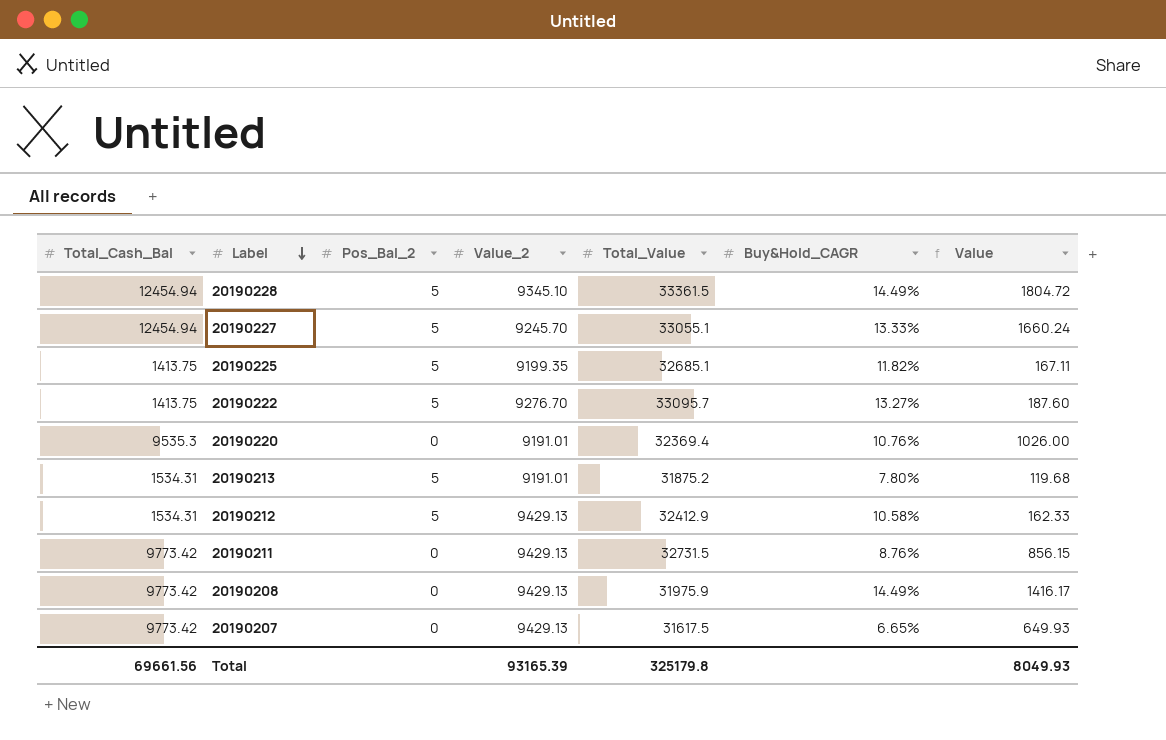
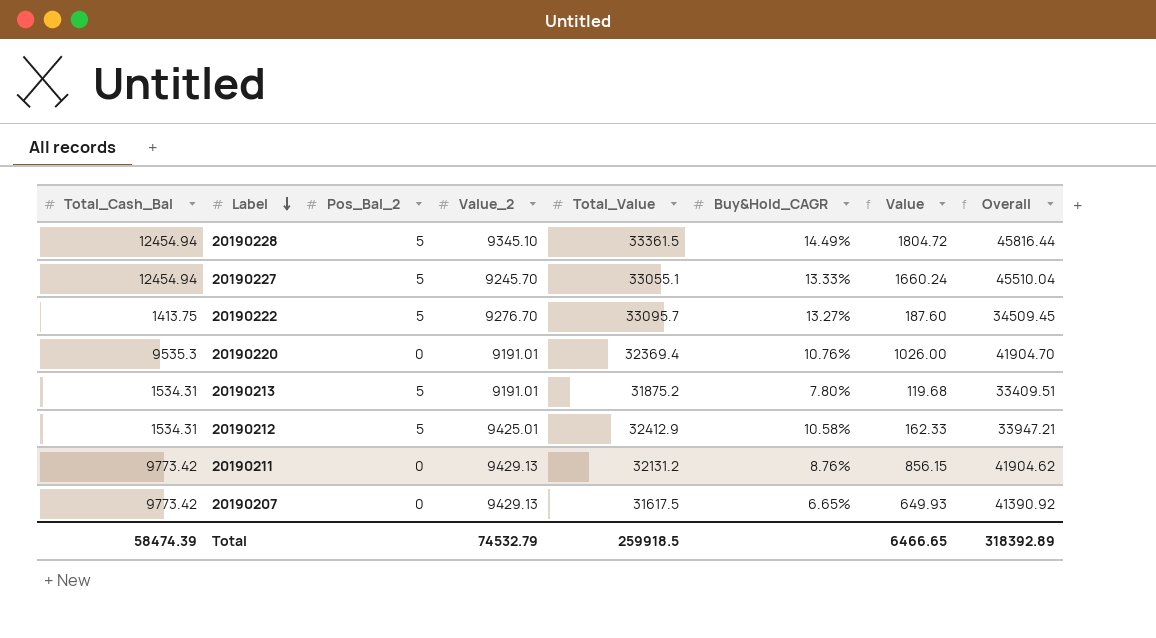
column Overall | formula: none -> [Total_Cash_Bal] + [Total_Value]
row 20190225: 1413.75 | 5 | 9199.35 | 32685.1 | 11.82% | 167.11 -> none
row 20190208: 9773.42 | 0 | 9429.13 | 31975.9 | 14.49% | 1416.17 -> none
20190212 | Value_2: 9429.13 -> 9425.01
20190211 | Total_Value: 32731.5 -> 32131.2
Total | Total_Cash_Bal: 69661.56 -> 58474.39
Total | Value_2: 93165.39 -> 74532.79
Total | Total_Value: 325179.8 -> 259918.5
Total | Value: 8049.93 -> 6466.65

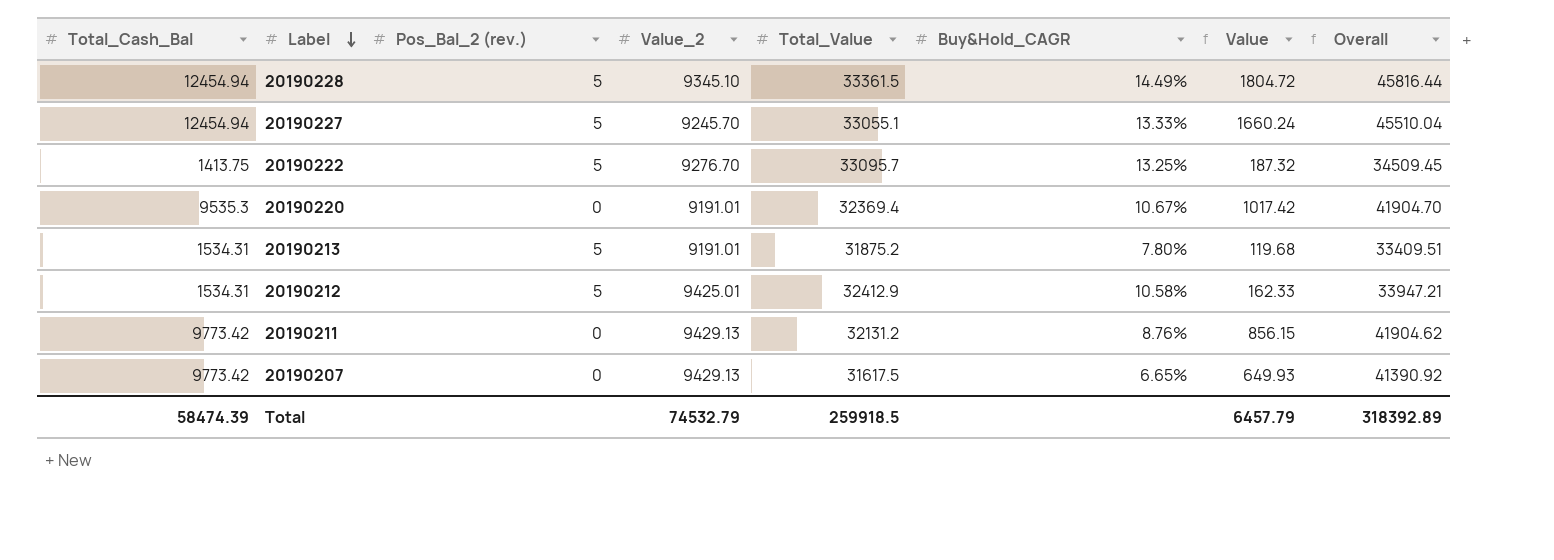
column name: Pos_Bal_2 -> Pos_Bal_2 (rev.)
20190222 | Buy&Hold_CAGR: 13.27% -> 13.25%
20190222 | Value: 187.60 -> 187.32
20190220 | Buy&Hold_CAGR: 10.76% -> 10.67%
20190220 | Value: 1026.00 -> 1017.42
Total | Value: 6466.65 -> 6457.79

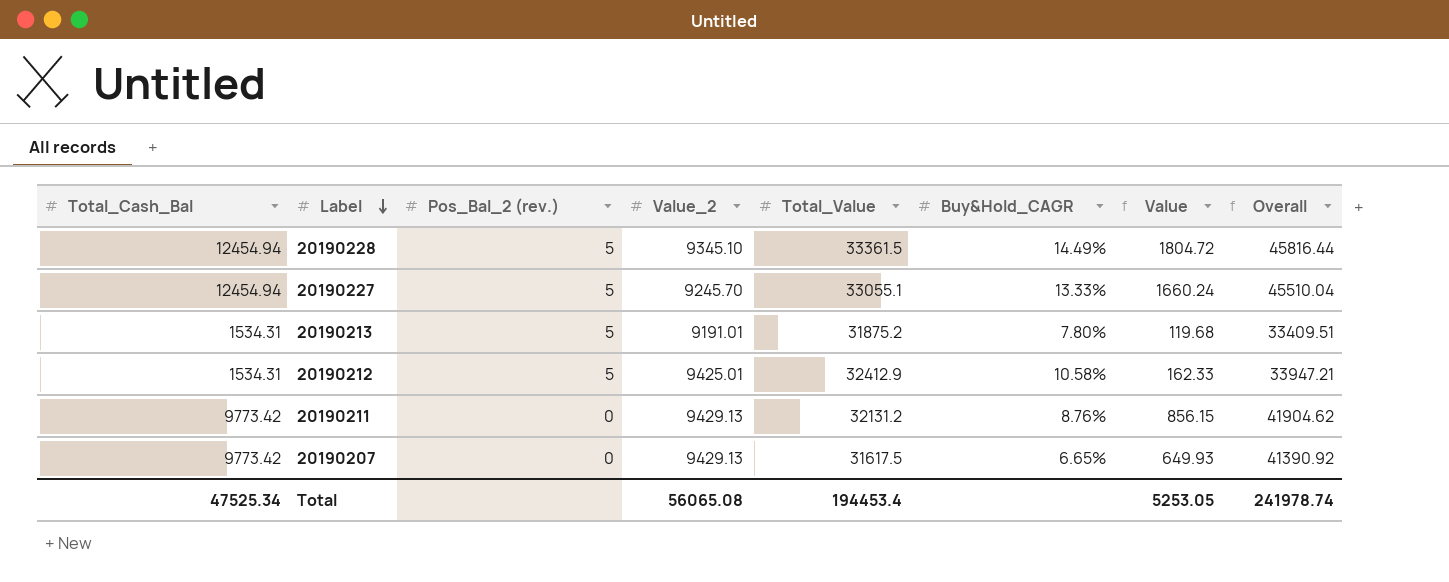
row 20190222: 1413.75 | 5 | 9276.70 | 33095.7 | 13.25% | 187.32 | 34509.45 -> none
row 20190220: 9535.3 | 0 | 9191.01 | 32369.4 | 10.67% | 1017.42 | 41904.70 -> none
Total | Total_Cash_Bal: 58474.39 -> 47525.34
Total | Value_2: 74532.79 -> 56065.08
Total | Total_Value: 259918.5 -> 194453.4
Total | Value: 6457.79 -> 5253.05
Total | Overall: 318392.89 -> 241978.74

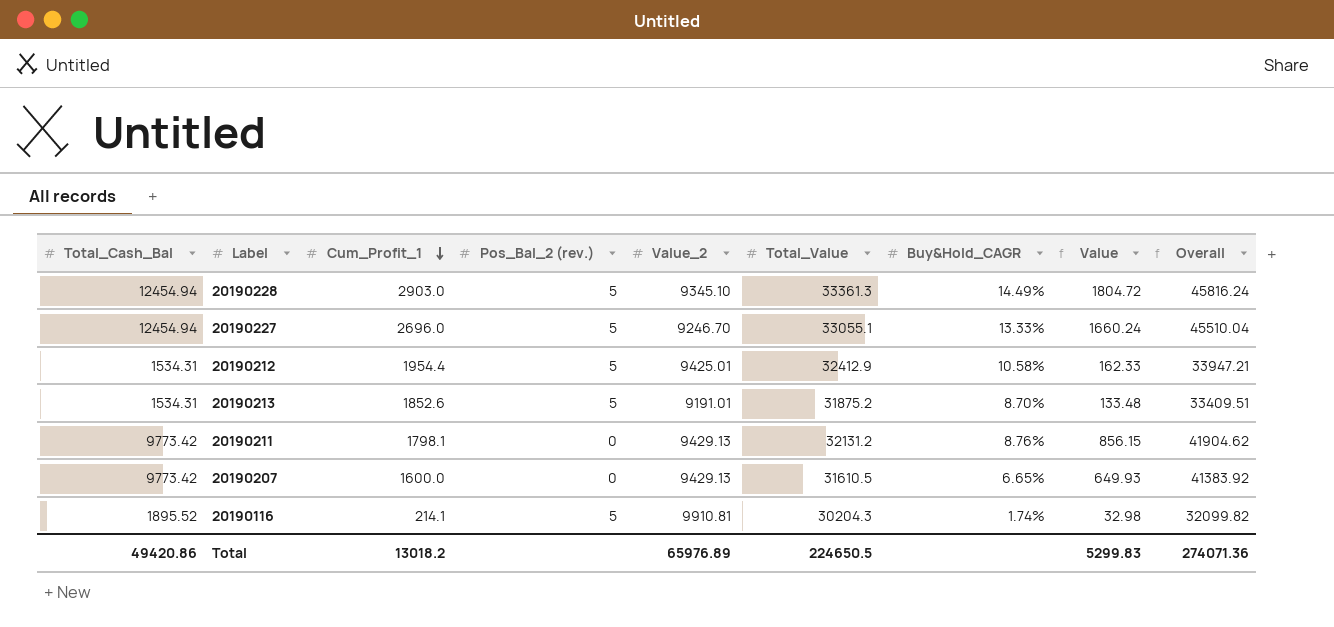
row order: Label descending -> Cum_Profit_1 descending
column Cum_Profit_1 | position: none -> 3
20190228 | Total_Value: 33361.5 -> 33361.3
20190228 | Overall: 45816.44 -> 45816.24
20190227 | Value_2: 9245.70 -> 9246.70
20190213 | Buy&Hold_CAGR: 7.80% -> 8.70%
20190213 | Value: 119.68 -> 133.48
20190207 | Total_Value: 31617.5 -> 31610.5
20190207 | Overall: 41390.92 -> 41383.92
row 20190116: none -> 1895.52 | 214.1 | 5 | 9910.81 | 30204.3 | 1.74% | 32.98 | 32099.82
Total | Total_Cash_Bal: 47525.34 -> 49420.86
Total | Value_2: 56065.08 -> 65976.89
Total | Total_Value: 194453.4 -> 224650.5
Total | Value: 5253.05 -> 5299.83
Total | Overall: 241978.74 -> 274071.36

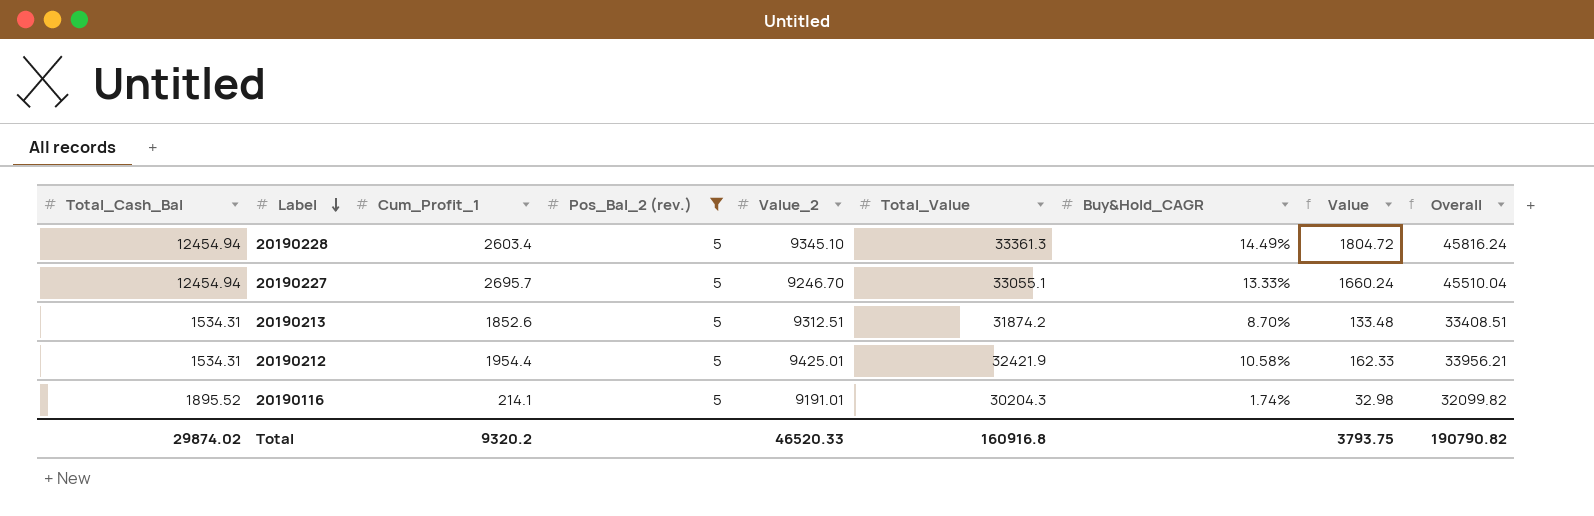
filter: none -> Pos_Bal_2 (rev.) = 5
row order: Cum_Profit_1 descending -> Label descending
20190228 | Cum_Profit_1: 2903.0 -> 2603.4
20190227 | Cum_Profit_1: 2696.0 -> 2695.7
20190213 | Value_2: 9191.01 -> 9312.51
20190213 | Total_Value: 31875.2 -> 31874.2
20190213 | Overall: 33409.51 -> 33408.51
20190212 | Total_Value: 32412.9 -> 32421.9
20190212 | Overall: 33947.21 -> 33956.21
20190116 | Value_2: 9910.81 -> 9191.01
Total | Total_Cash_Bal: 49420.86 -> 29874.02
Total | Cum_Profit_1: 13018.2 -> 9320.2
Total | Value_2: 65976.89 -> 46520.33
Total | Total_Value: 224650.5 -> 160916.8
Total | Value: 5299.83 -> 3793.75
Total | Overall: 274071.36 -> 190790.82

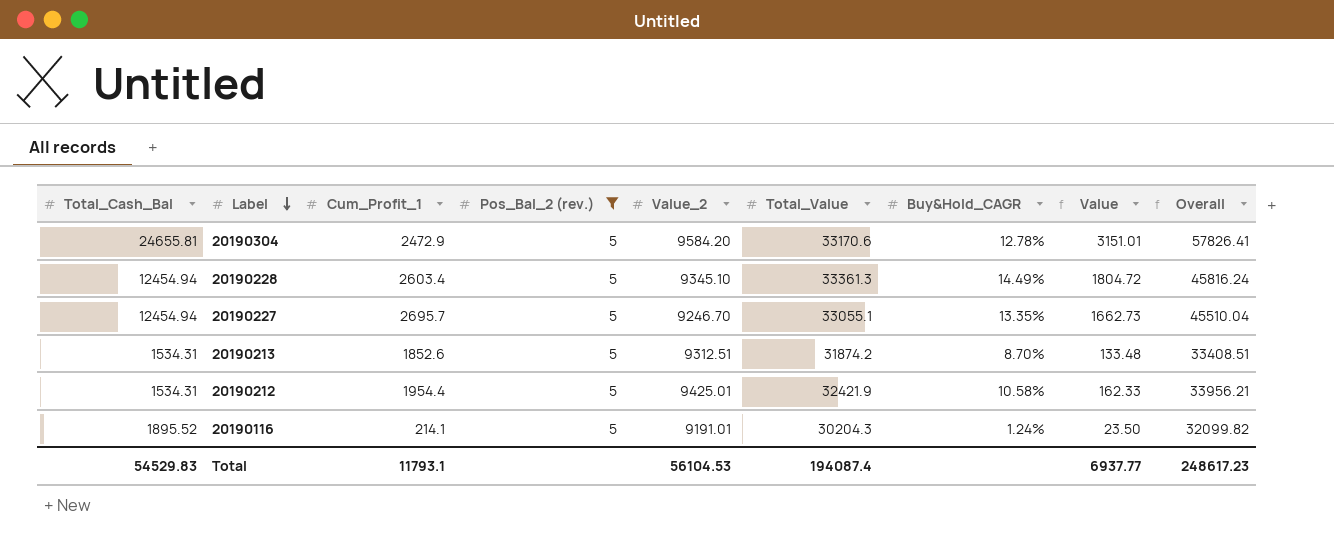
row 20190304: none -> 24655.81 | 2472.9 | 5 | 9584.20 | 33170.6 | 12.78% | 3151.01 | 57826.41
20190227 | Buy&Hold_CAGR: 13.33% -> 13.35%
20190227 | Value: 1660.24 -> 1662.73
20190116 | Buy&Hold_CAGR: 1.74% -> 1.24%
20190116 | Value: 32.98 -> 23.50
Total | Total_Cash_Bal: 29874.02 -> 54529.83
Total | Cum_Profit_1: 9320.2 -> 11793.1
Total | Value_2: 46520.33 -> 56104.53
Total | Total_Value: 160916.8 -> 194087.4
Total | Value: 3793.75 -> 6937.77
Total | Overall: 190790.82 -> 248617.23

